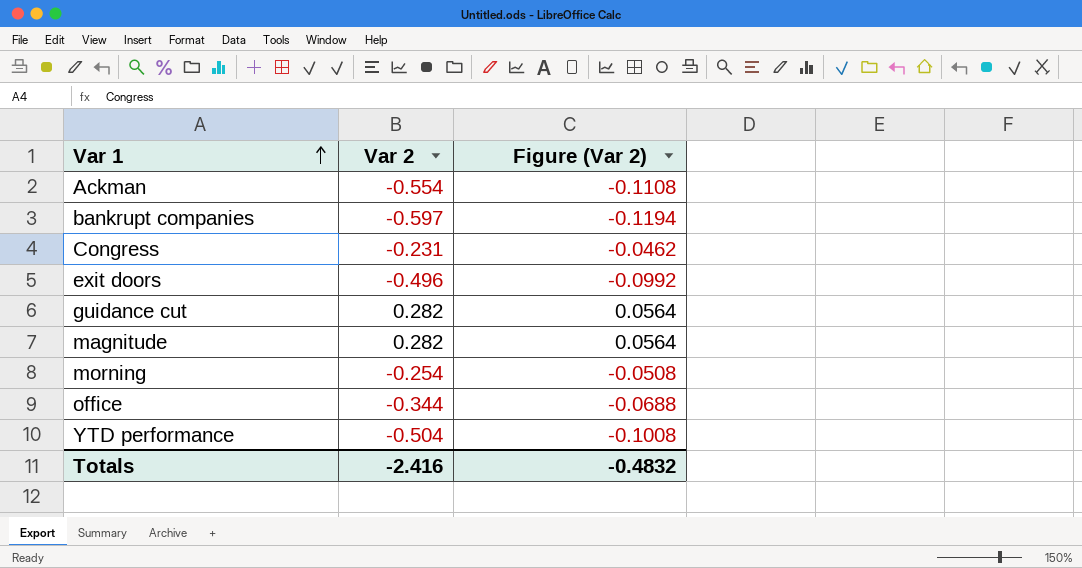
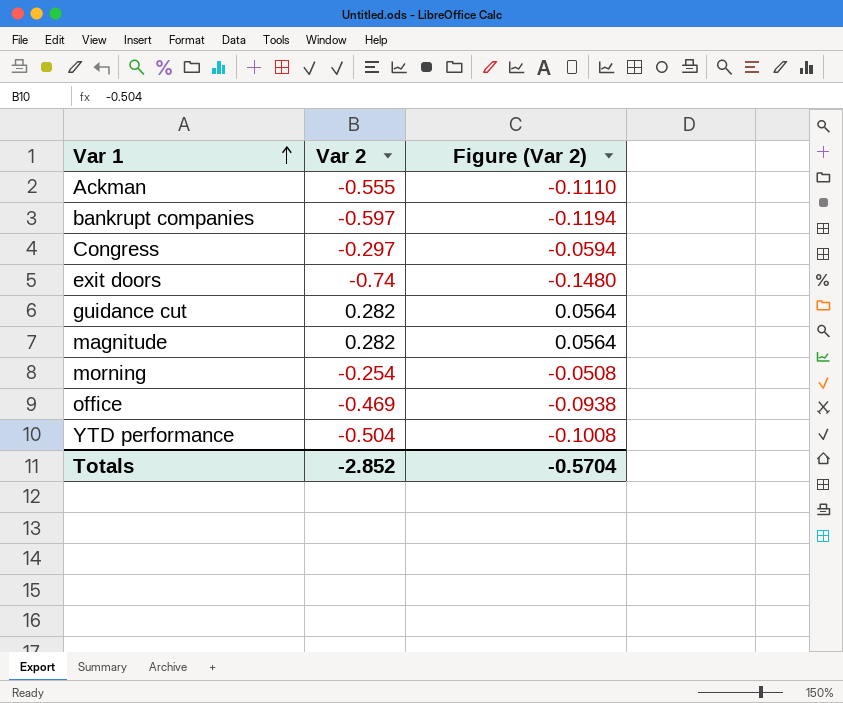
Ackman | Var 2: -0.554 -> -0.555
Ackman | Figure (Var 2): -0.1108 -> -0.1110
Congress | Var 2: -0.231 -> -0.297
Congress | Figure (Var 2): -0.0462 -> -0.0594
exit doors | Var 2: -0.496 -> -0.74
exit doors | Figure (Var 2): -0.0992 -> -0.1480
office | Var 2: -0.344 -> -0.469
office | Figure (Var 2): -0.0688 -> -0.0938
Totals | Var 2: -2.416 -> -2.852
Totals | Figure (Var 2): -0.4832 -> -0.5704

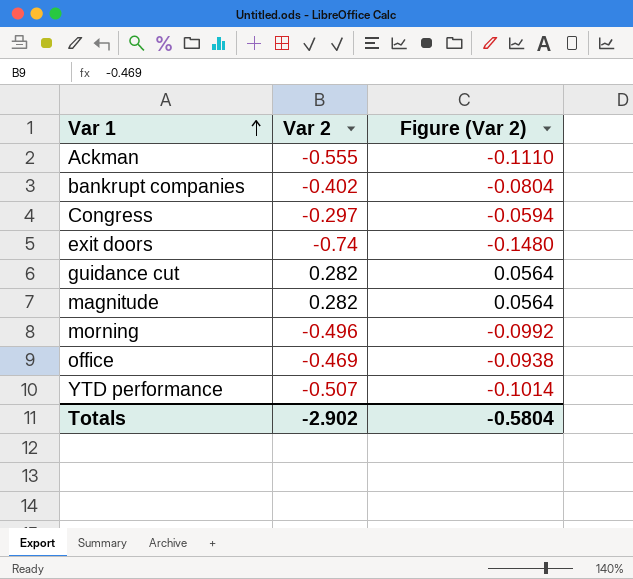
bankrupt companies | Var 2: -0.597 -> -0.402
bankrupt companies | Figure (Var 2): -0.1194 -> -0.0804
morning | Var 2: -0.254 -> -0.496
morning | Figure (Var 2): -0.0508 -> -0.0992
YTD performance | Var 2: -0.504 -> -0.507
YTD performance | Figure (Var 2): -0.1008 -> -0.1014
Totals | Var 2: -2.852 -> -2.902
Totals | Figure (Var 2): -0.5704 -> -0.5804

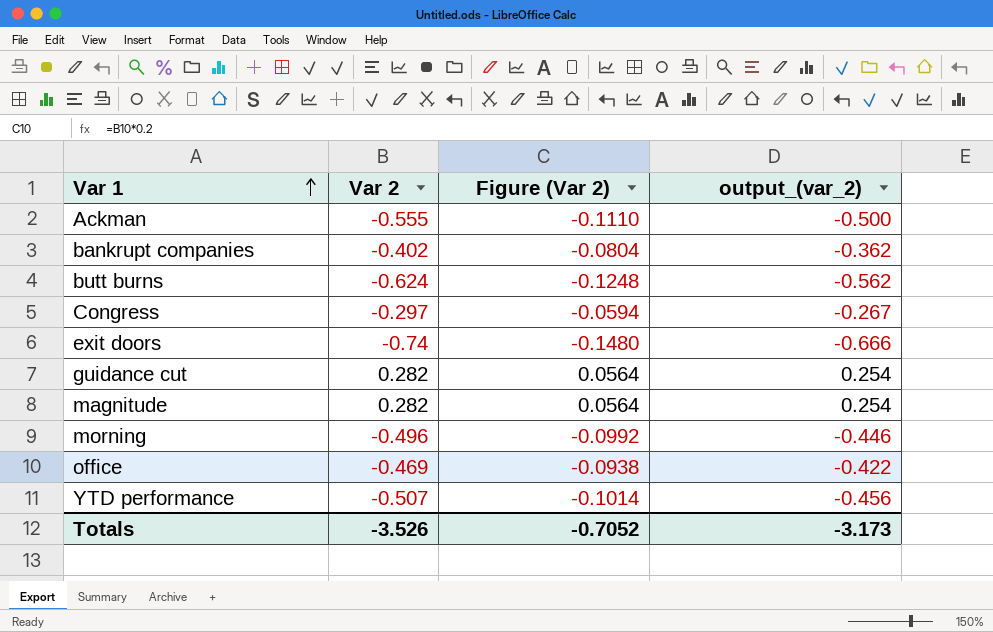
column output_(var_2) | formula: none -> [Var 2] * 0.9
row butt burns: none -> -0.624 | -0.1248 | -0.562
Totals | Var 2: -2.902 -> -3.526
Totals | Figure (Var 2): -0.5804 -> -0.7052

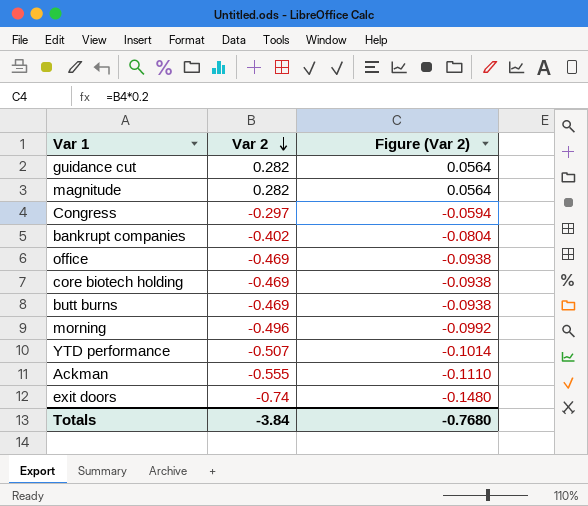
row order: Var 1 ascending -> Var 2 descending
column output_(var_2) | formula: [Var 2] * 0.9 -> none
row core biotech holding: none -> -0.469 | -0.0938
butt burns | Var 2: -0.624 -> -0.469
butt burns | Figure (Var 2): -0.1248 -> -0.0938
Totals | Var 2: -3.526 -> -3.84
Totals | Figure (Var 2): -0.7052 -> -0.7680

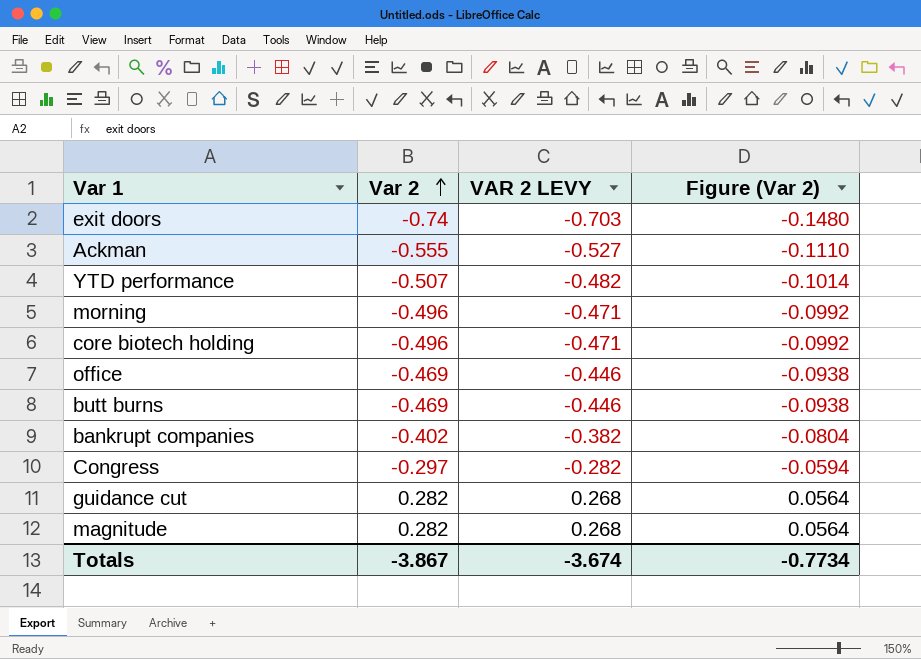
row order: Var 2 descending -> Var 2 ascending
column VAR 2 LEVY | formula: none -> [Var 2] * 0.95
core biotech holding | Var 2: -0.469 -> -0.496
core biotech holding | Figure (Var 2): -0.0938 -> -0.0992
Totals | Var 2: -3.84 -> -3.867
Totals | Figure (Var 2): -0.7680 -> -0.7734

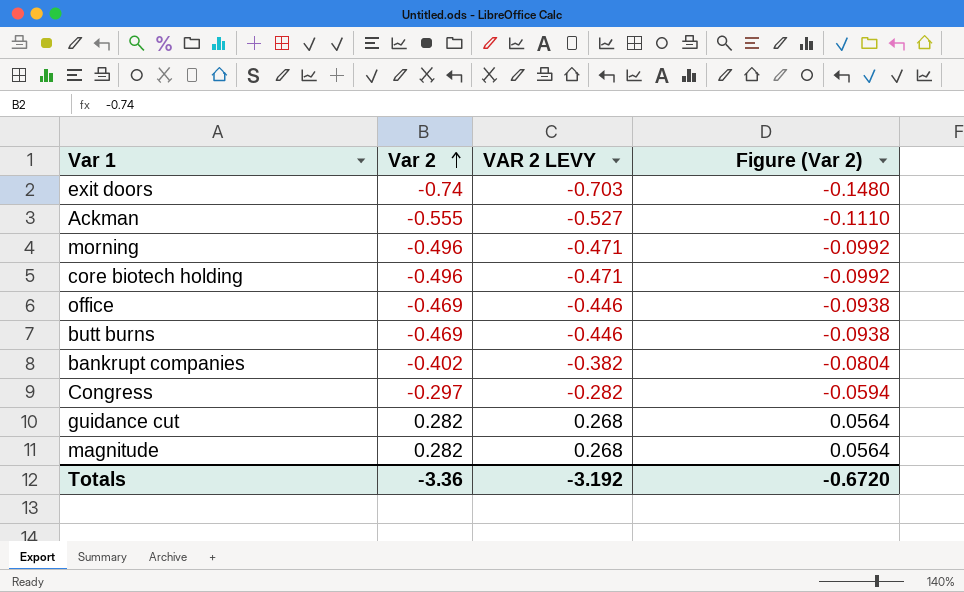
row YTD performance: -0.507 | -0.482 | -0.1014 -> none
Totals | Var 2: -3.867 -> -3.36
Totals | VAR 2 LEVY: -3.674 -> -3.192
Totals | Figure (Var 2): -0.7734 -> -0.6720

